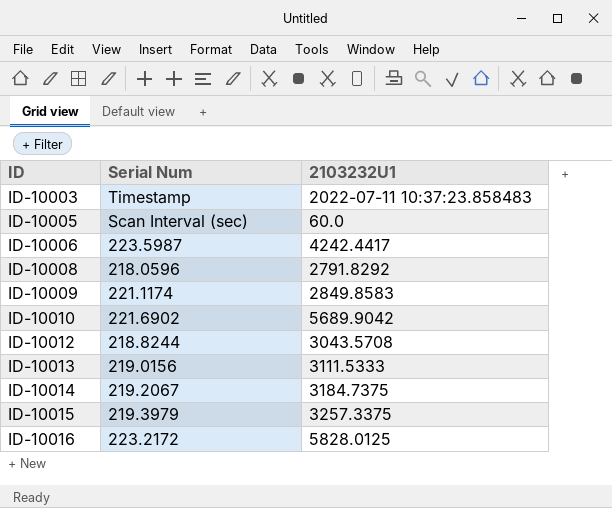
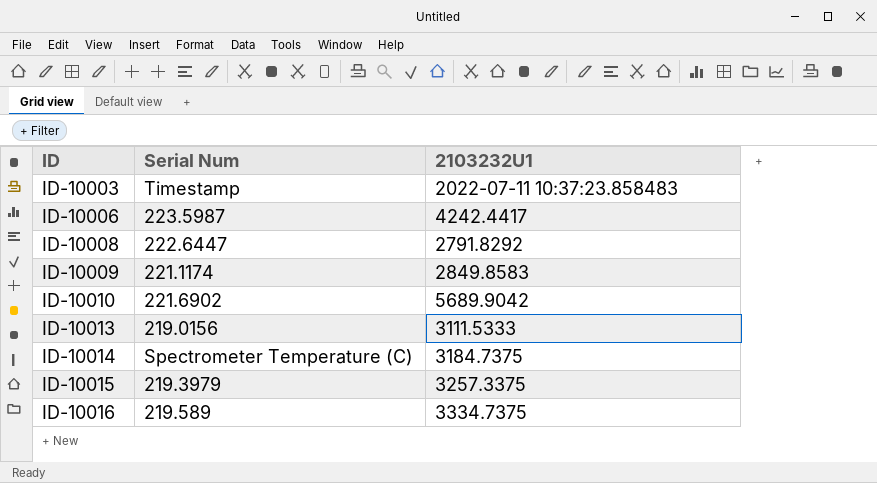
row ID-10005: Scan Interval (sec) | 60.0 -> none
row ID-10012: 218.8244 | 3043.5708 -> none
ID-10008 | Serial Num: 218.0596 -> 222.6447
ID-10014 | Serial Num: 219.2067 -> Spectrometer Temperature (C)
ID-10016 | Serial Num: 223.2172 -> 219.589
ID-10016 | 2103232U1: 5828.0125 -> 3334.7375

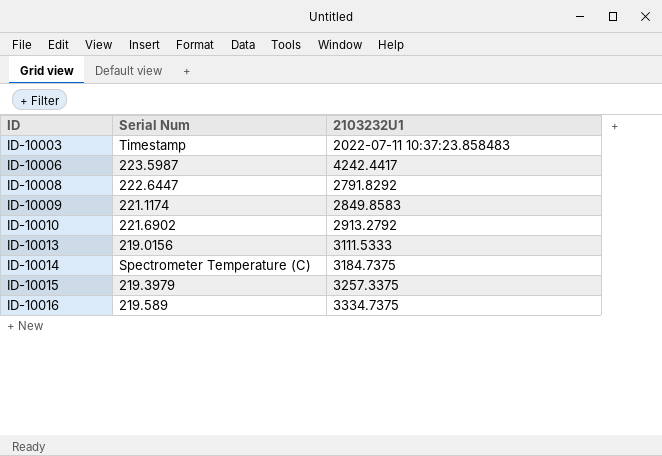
ID-10010 | 2103232U1: 5689.9042 -> 2913.2792

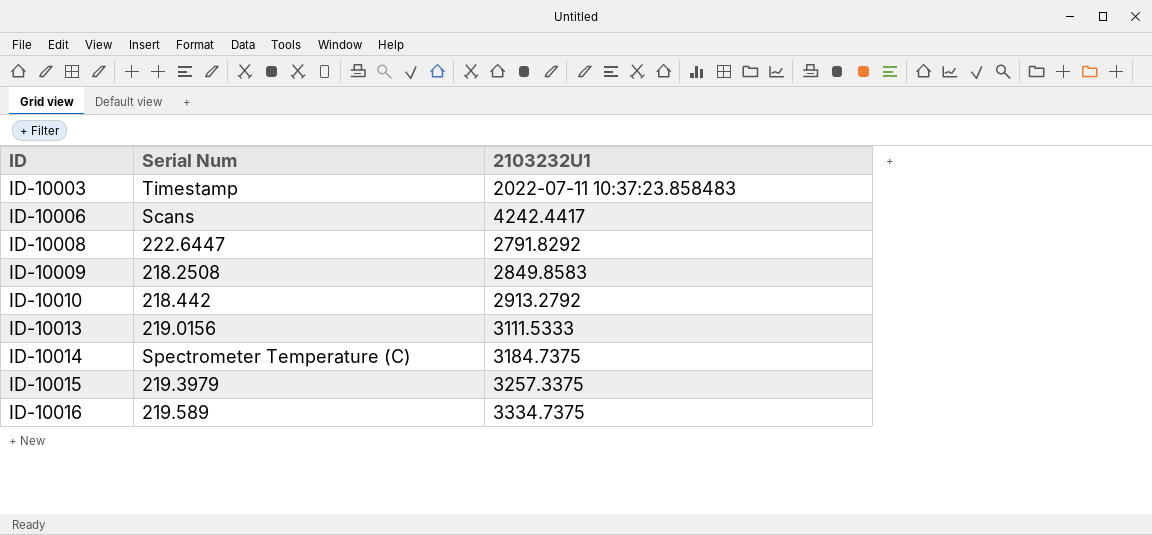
ID-10006 | Serial Num: 223.5987 -> Scans
ID-10009 | Serial Num: 221.1174 -> 218.2508
ID-10010 | Serial Num: 221.6902 -> 218.442

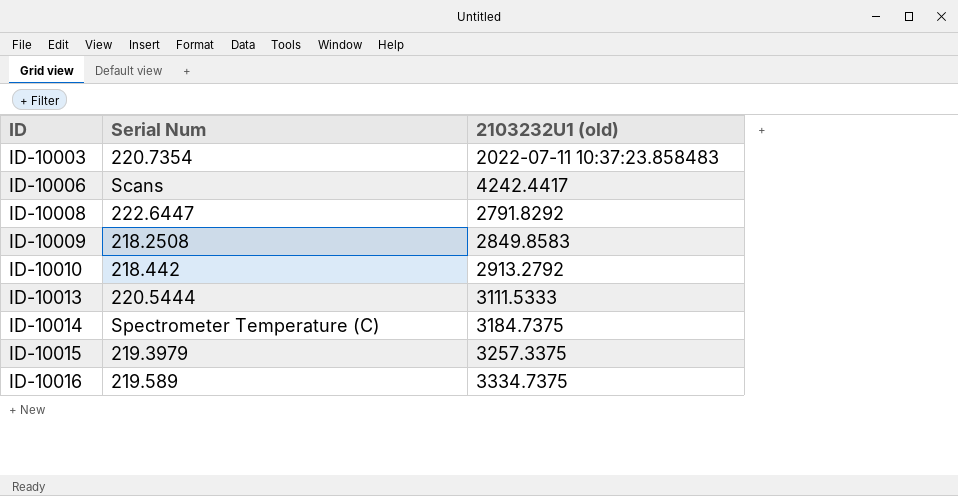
column name: 2103232U1 -> 2103232U1 (old)
ID-10003 | Serial Num: Timestamp -> 220.7354
ID-10013 | Serial Num: 219.0156 -> 220.5444

